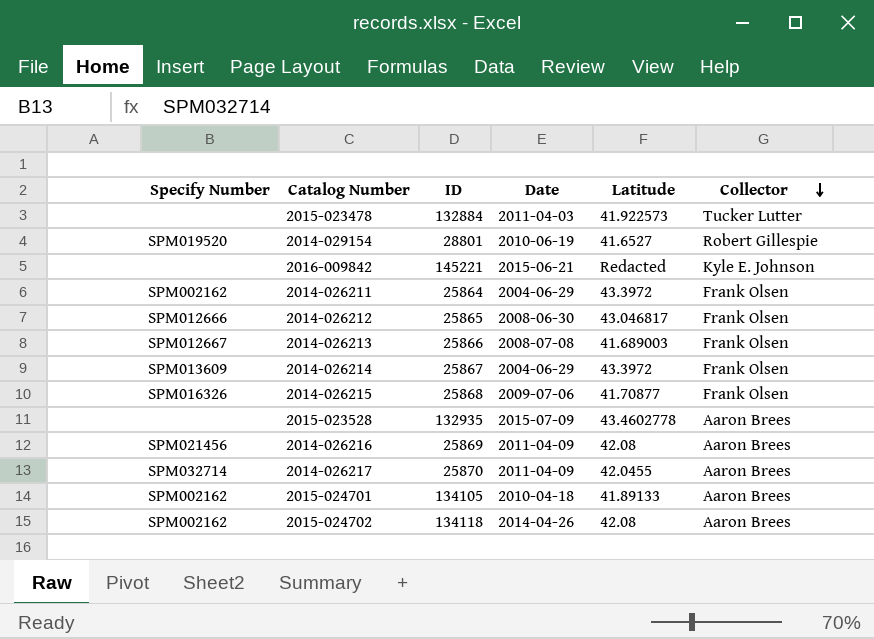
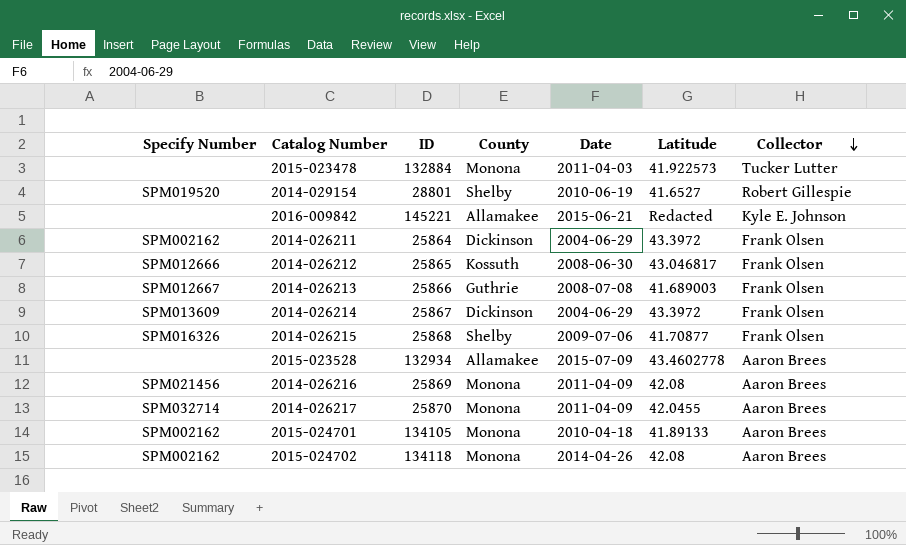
column County | position: none -> 4
2015-023528 | ID: 132935 -> 132934

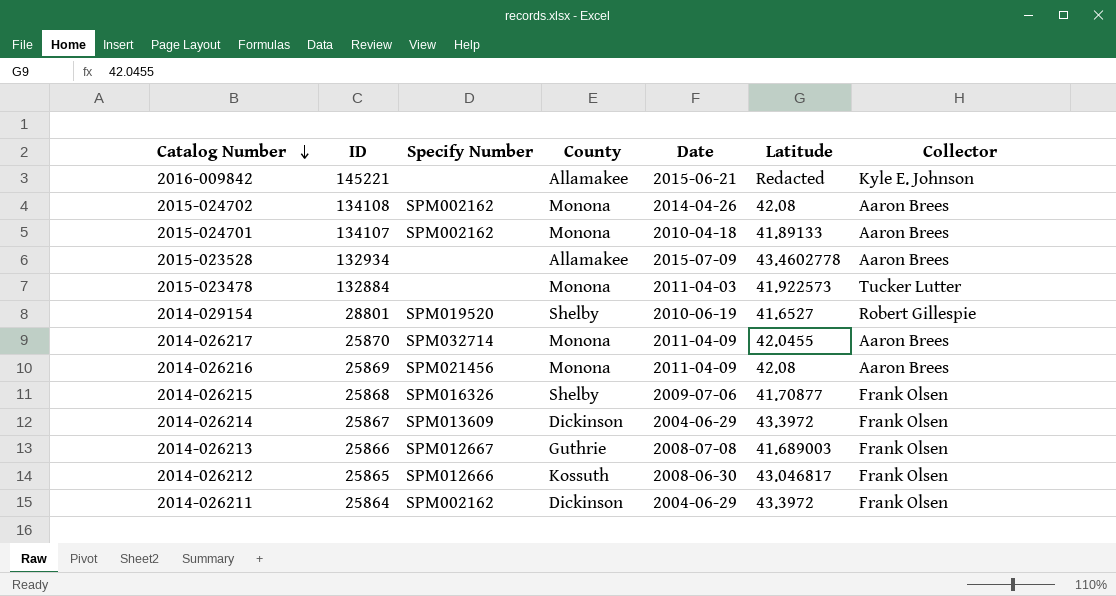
row order: Collector descending -> Catalog Number descending
column Specify Number | position: 1 -> 3
2015-024702 | ID: 134118 -> 134108
2015-024701 | ID: 134105 -> 134107

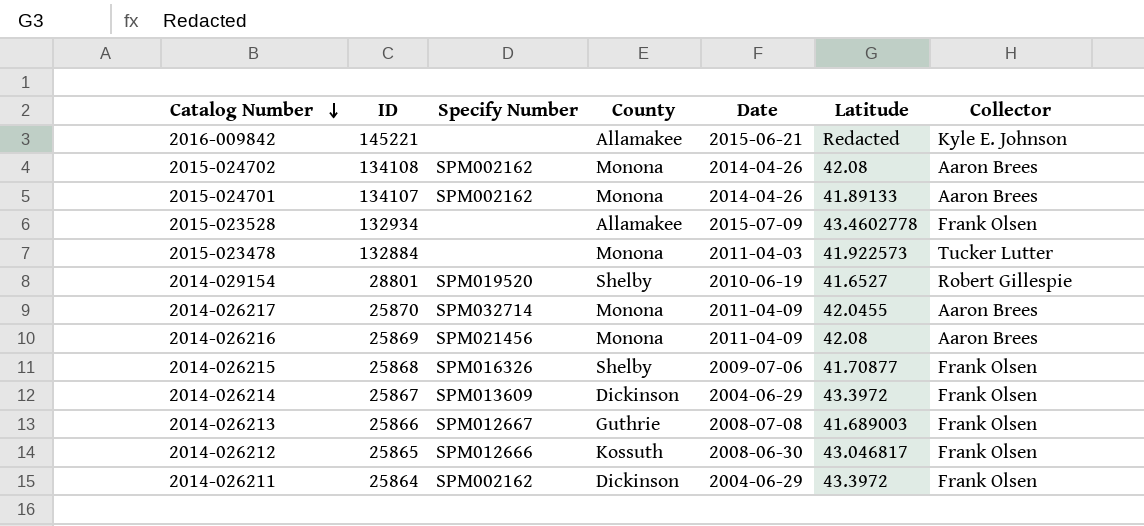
2015-024701 | Date: 2010-04-18 -> 2014-04-26
2015-023528 | Collector: Aaron Brees -> Frank Olsen

